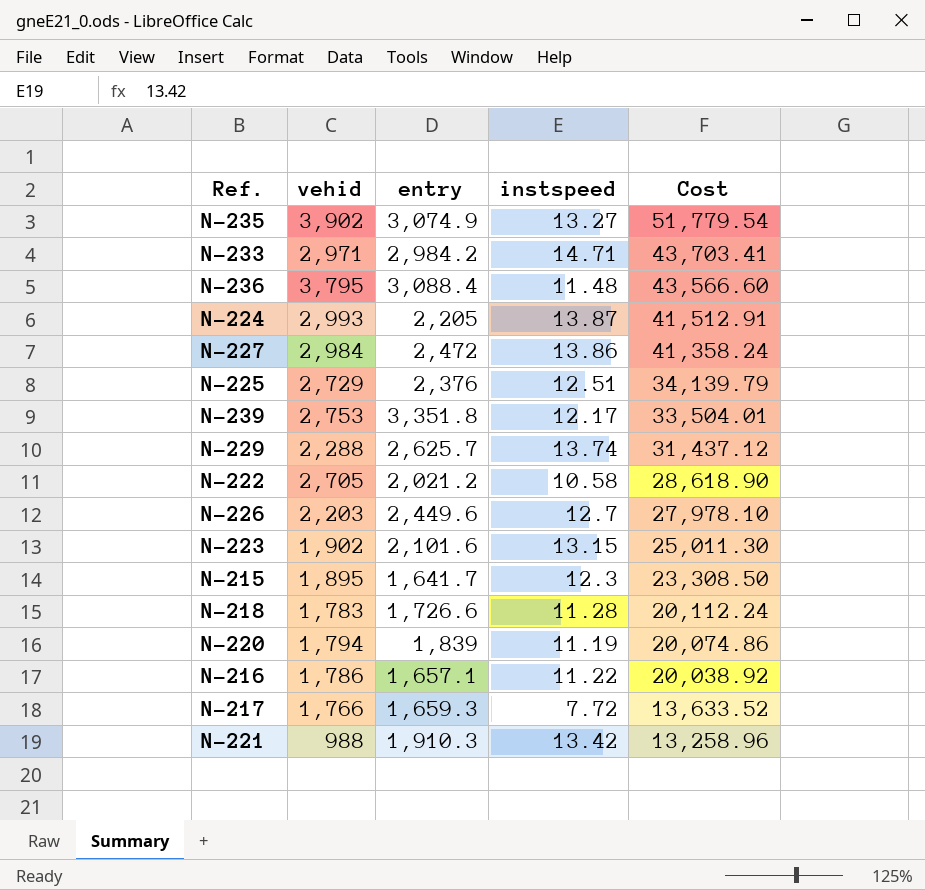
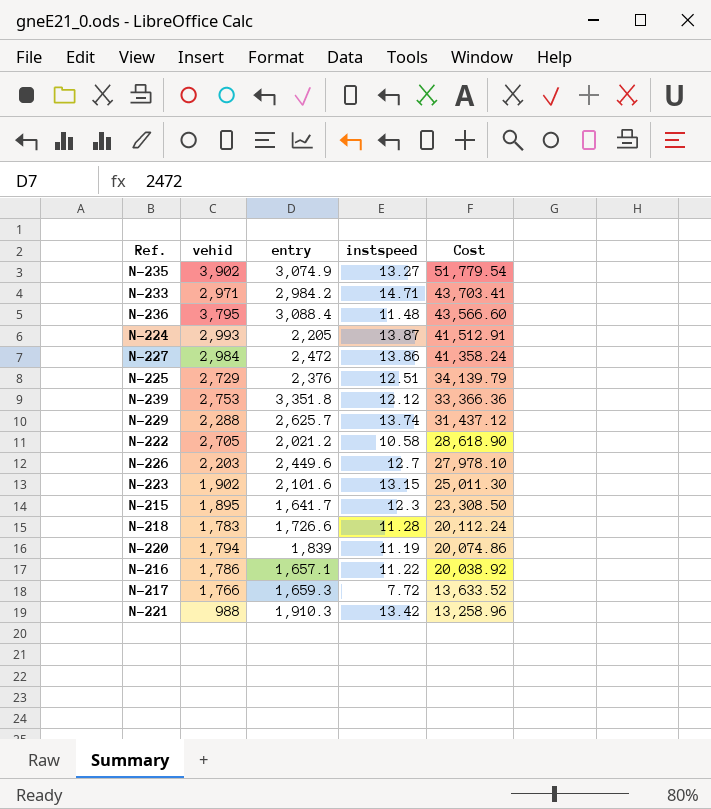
N-239 | instspeed: 12.17 -> 12.12
N-239 | Cost: 33,504.01 -> 33,366.36

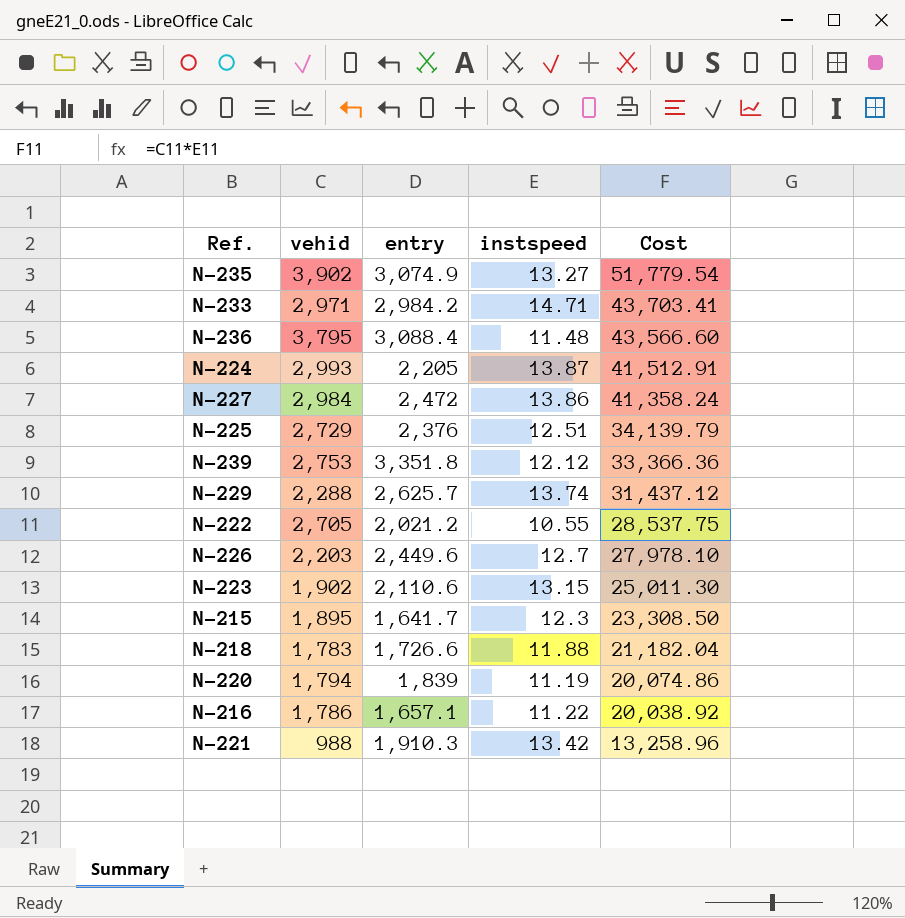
row N-217: 1,766 | 1,659.3 | 7.72 | 13,633.52 -> none
N-222 | instspeed: 10.58 -> 10.55
N-222 | Cost: 28,618.90 -> 28,537.75
N-223 | entry: 2,101.6 -> 2,110.6
N-218 | instspeed: 11.28 -> 11.88
N-218 | Cost: 20,112.24 -> 21,182.04

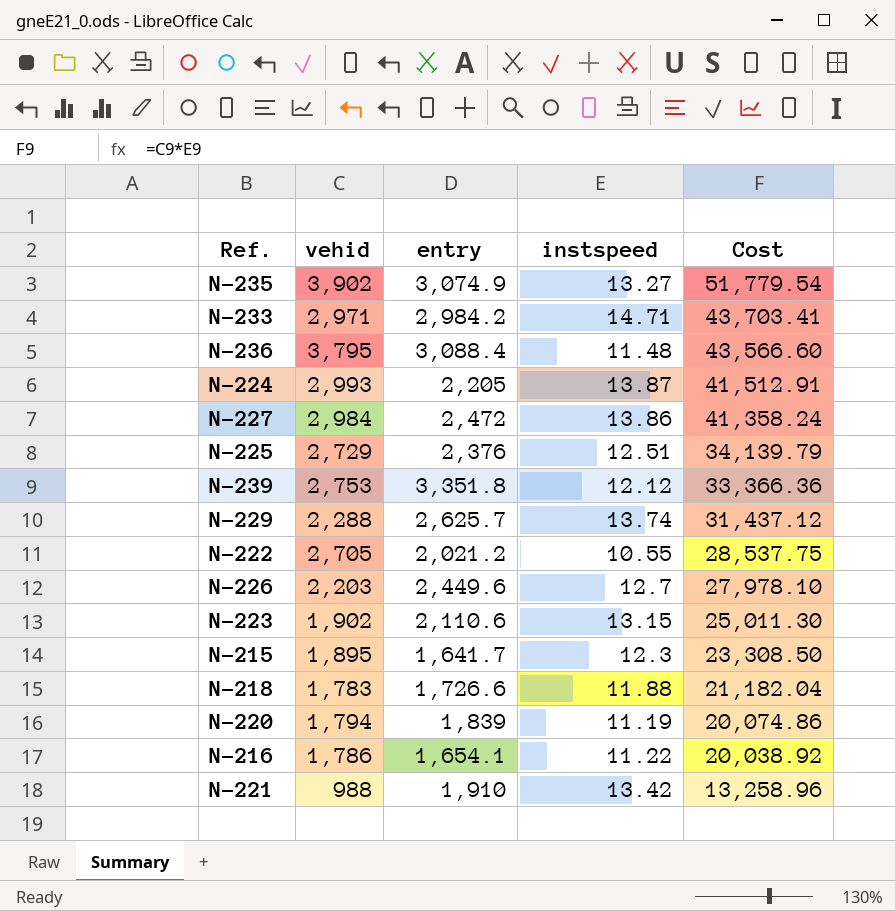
N-216 | entry: 1,657.1 -> 1,654.1
N-221 | entry: 1,910.3 -> 1,910

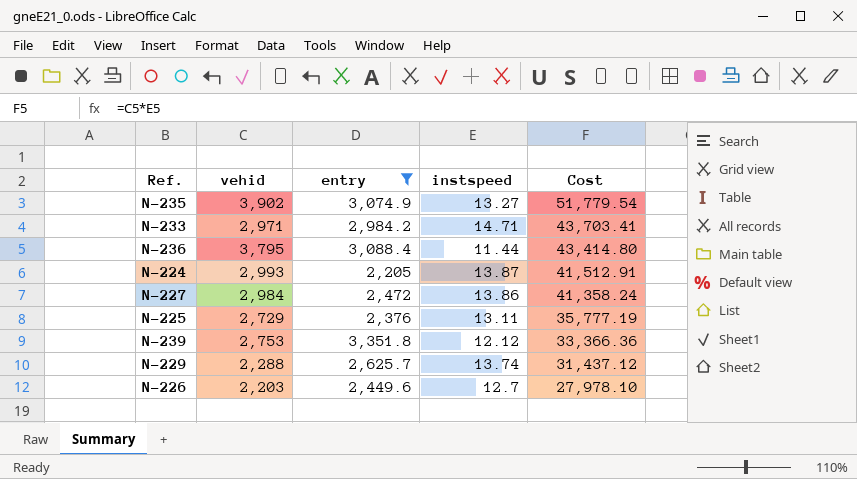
filter: none -> entry >= 2,205
N-236 | instspeed: 11.48 -> 11.44
N-236 | Cost: 43,566.60 -> 43,414.80
N-225 | instspeed: 12.51 -> 13.11
N-225 | Cost: 34,139.79 -> 35,777.19

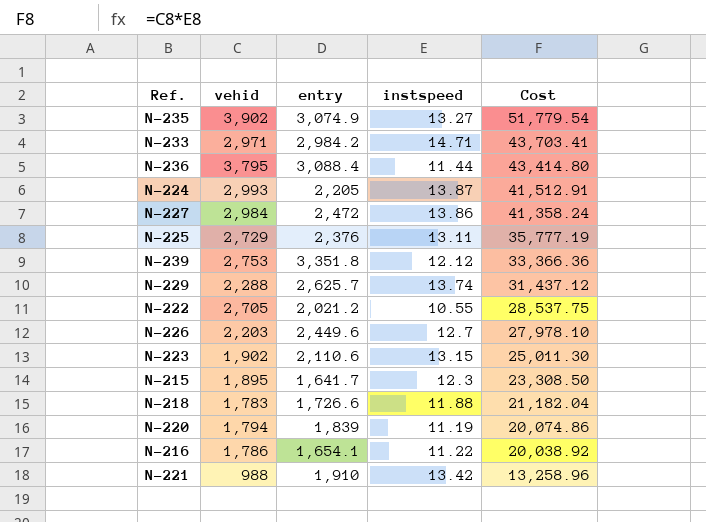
filter: entry >= 2,205 -> none

